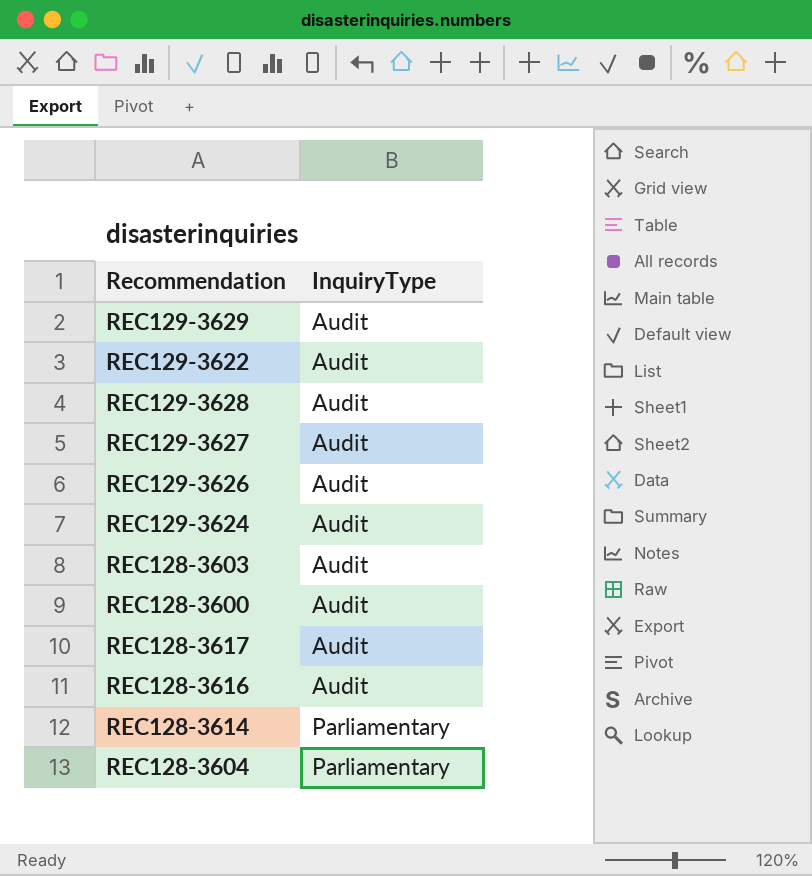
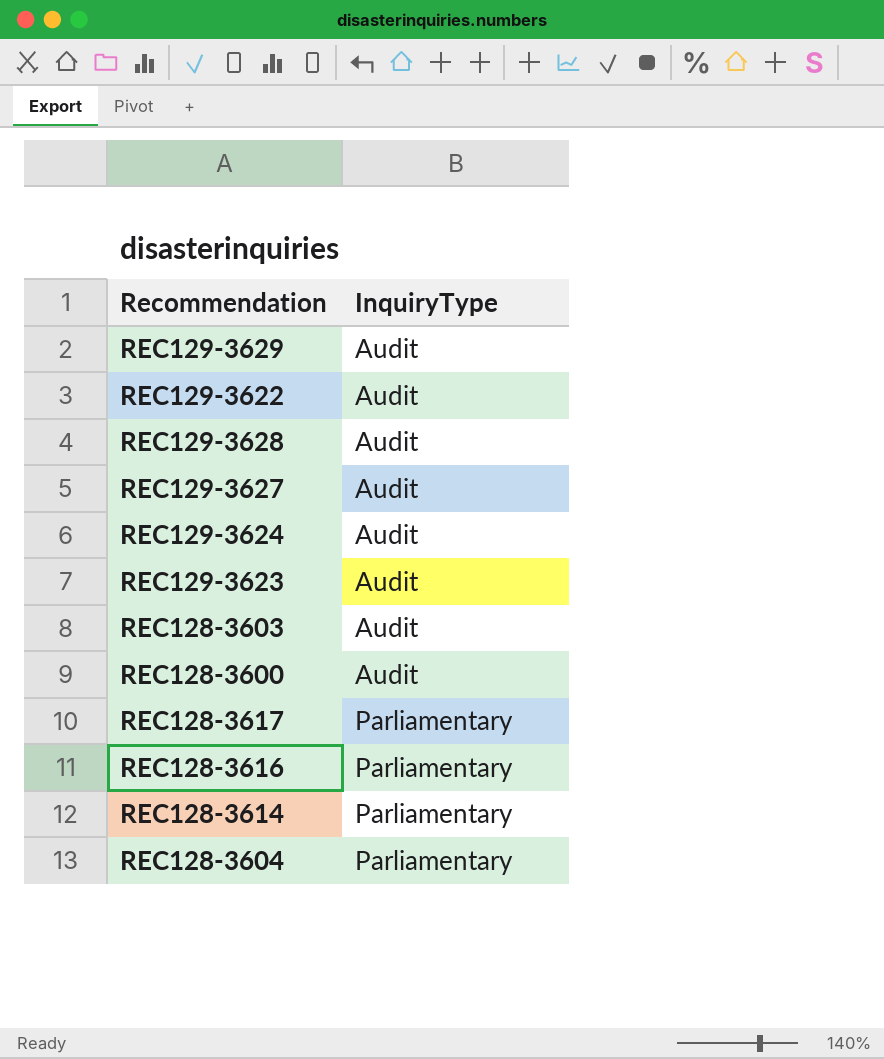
row REC129-3626: Audit -> none
row REC129-3623: none -> Audit
REC128-3617 | InquiryType: Audit -> Parliamentary
REC128-3616 | InquiryType: Audit -> Parliamentary

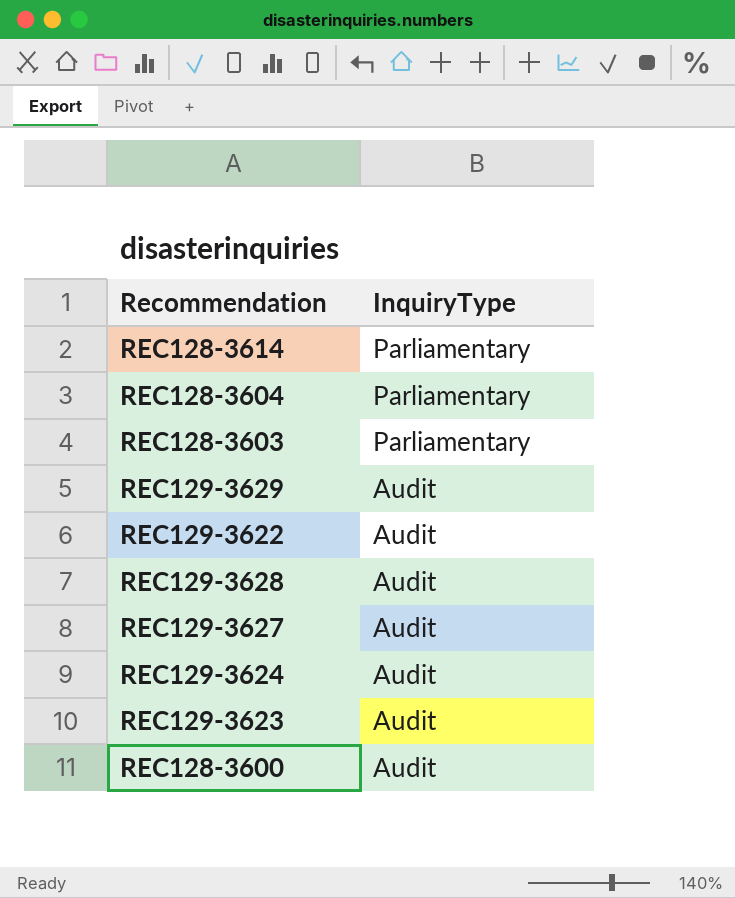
row order: InquiryType ascending -> InquiryType descending
row REC128-3617: Parliamentary -> none
row REC128-3616: Parliamentary -> none
REC128-3603 | InquiryType: Audit -> Parliamentary

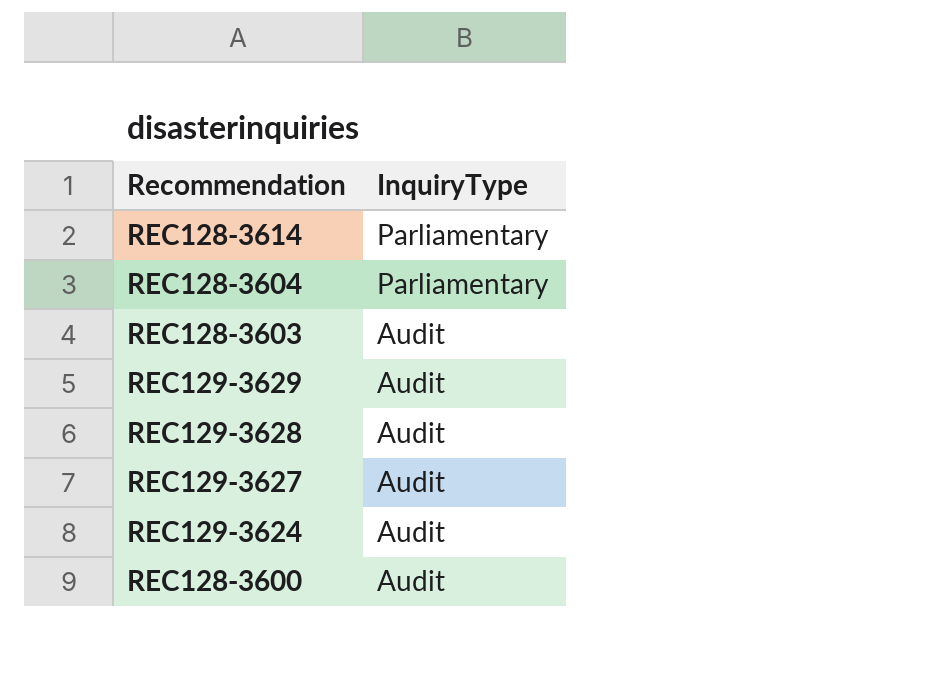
row REC129-3622: Audit -> none
row REC129-3623: Audit -> none
REC128-3603 | InquiryType: Parliamentary -> Audit

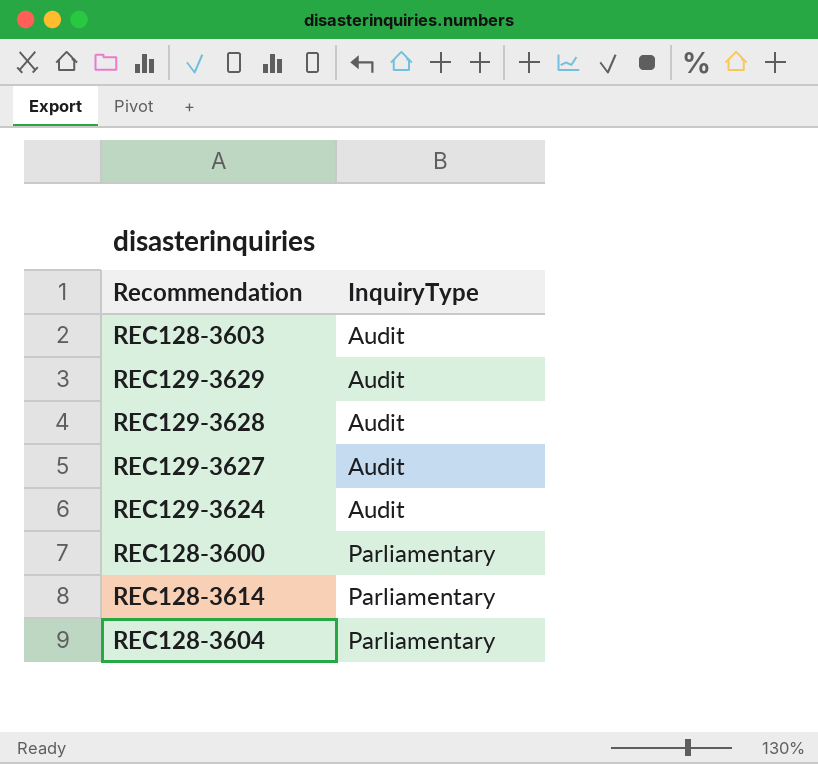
row order: InquiryType descending -> InquiryType ascending
REC128-3600 | InquiryType: Audit -> Parliamentary

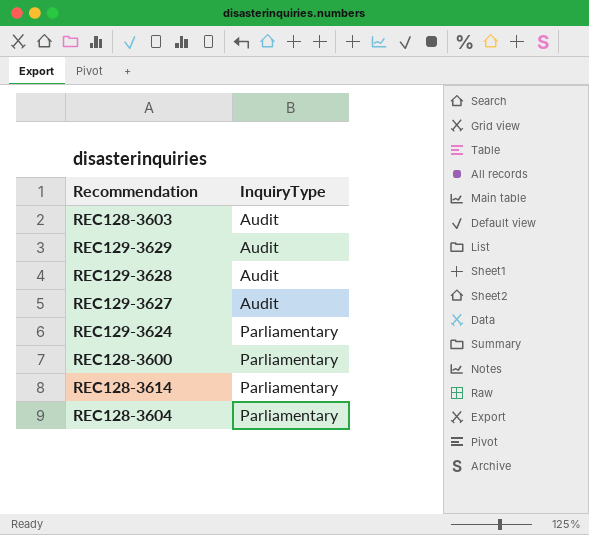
REC129-3624 | InquiryType: Audit -> Parliamentary

